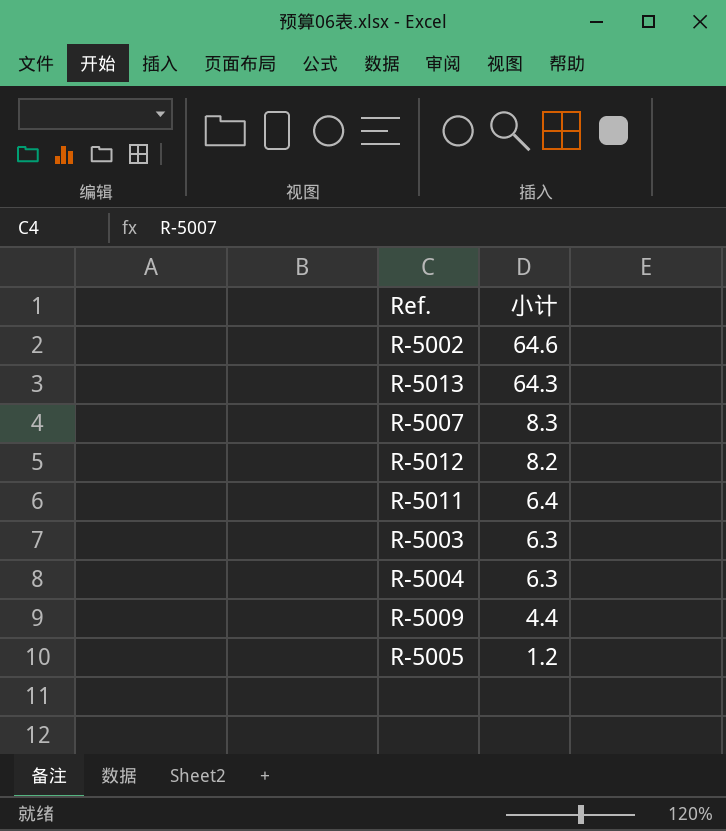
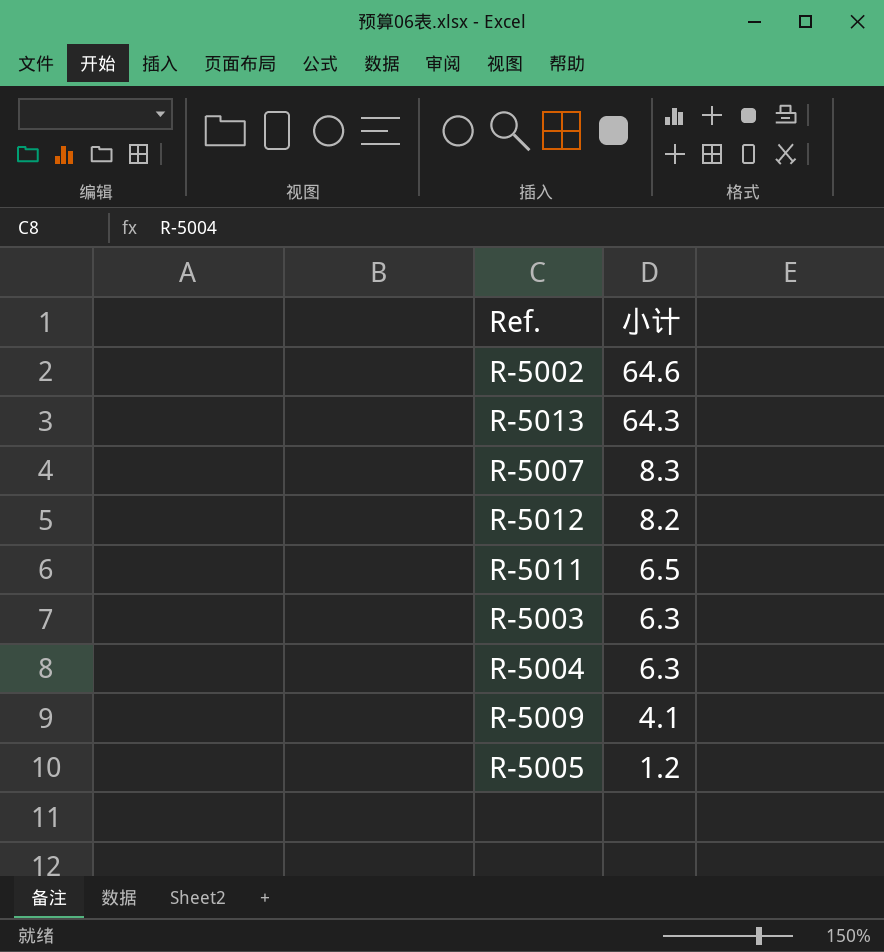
R-5011 | 小计: 6.4 -> 6.5
R-5009 | 小计: 4.4 -> 4.1

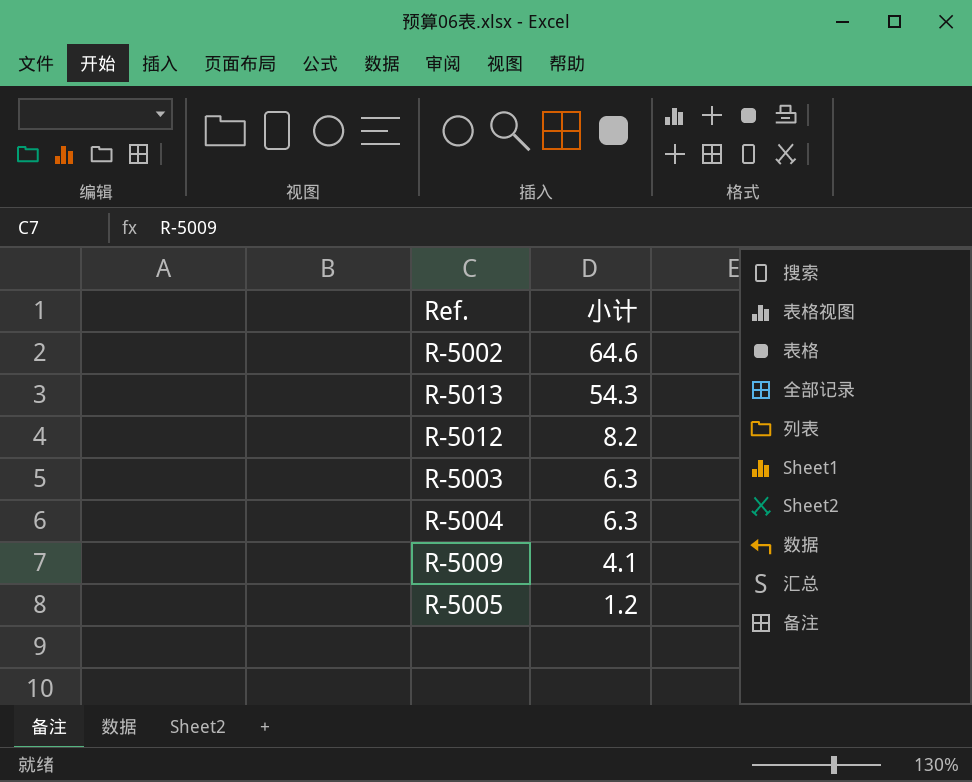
row R-5007: 8.3 -> none
row R-5011: 6.5 -> none
R-5013 | 小计: 64.3 -> 54.3

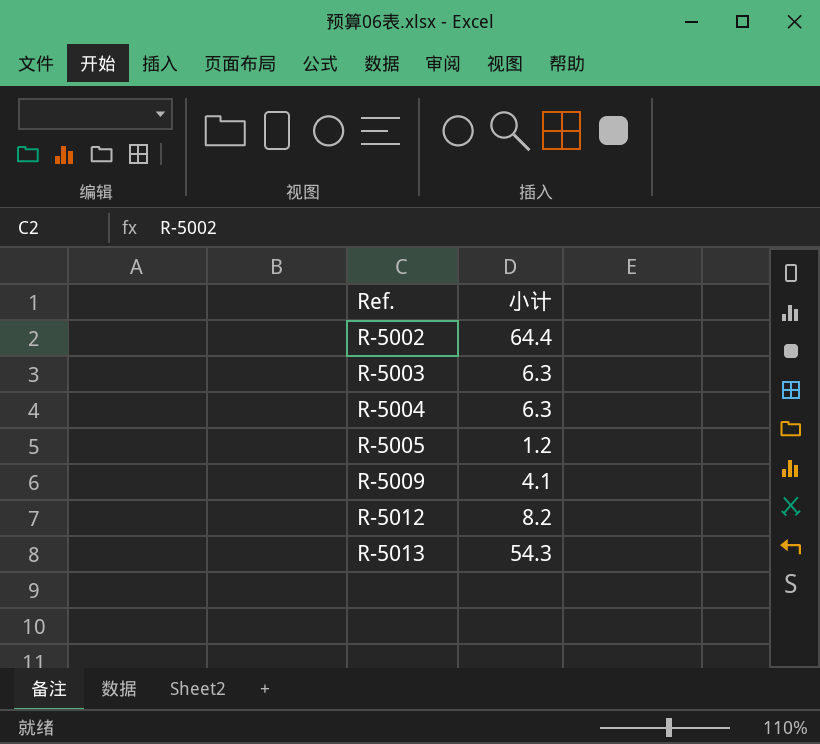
row order: 小计 descending -> Ref. ascending
R-5002 | 小计: 64.6 -> 64.4

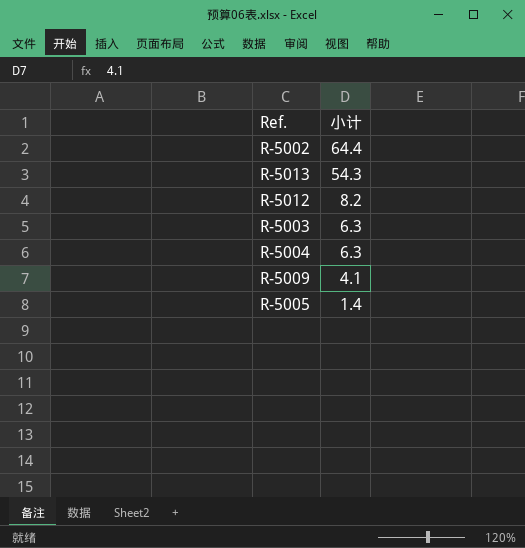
row order: Ref. ascending -> 小计 descending
R-5005 | 小计: 1.2 -> 1.4

